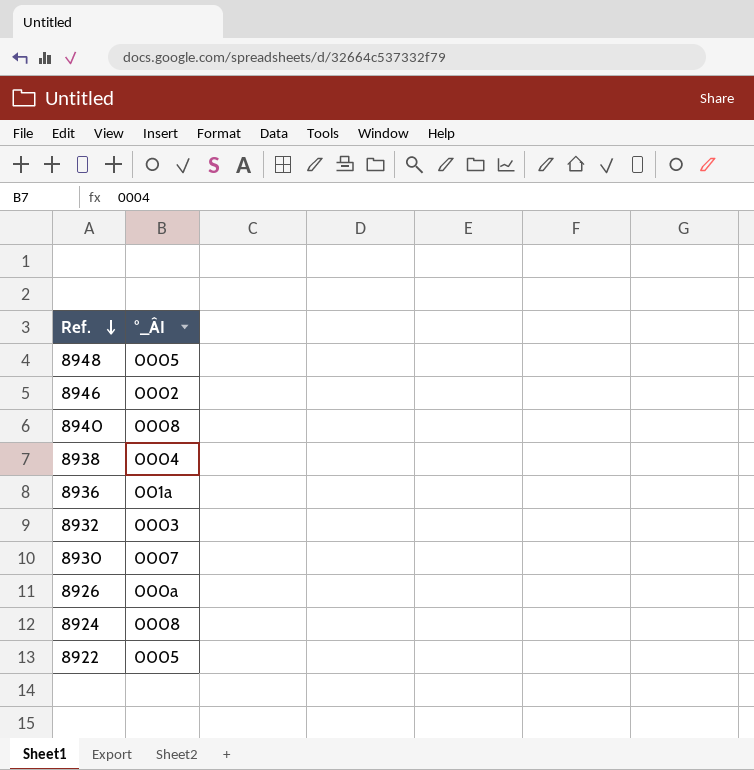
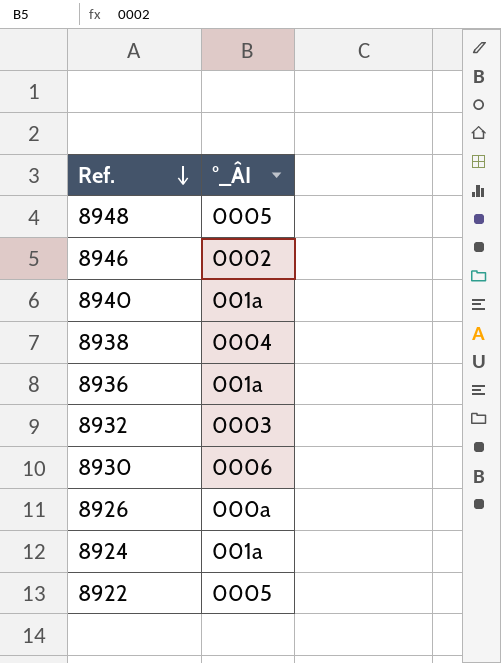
8940 | °_ÂI: 0008 -> 001a
8930 | °_ÂI: 0007 -> 0006
8924 | °_ÂI: 0008 -> 001a

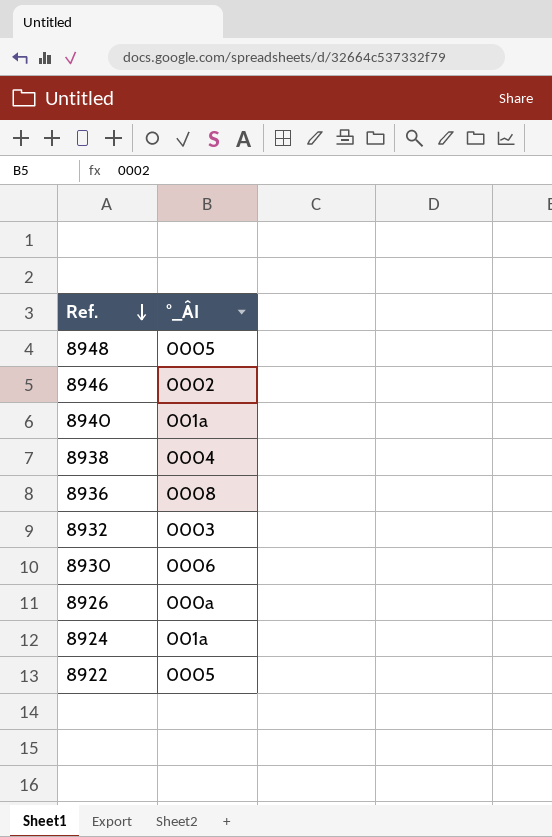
8936 | °_ÂI: 001a -> 0008

